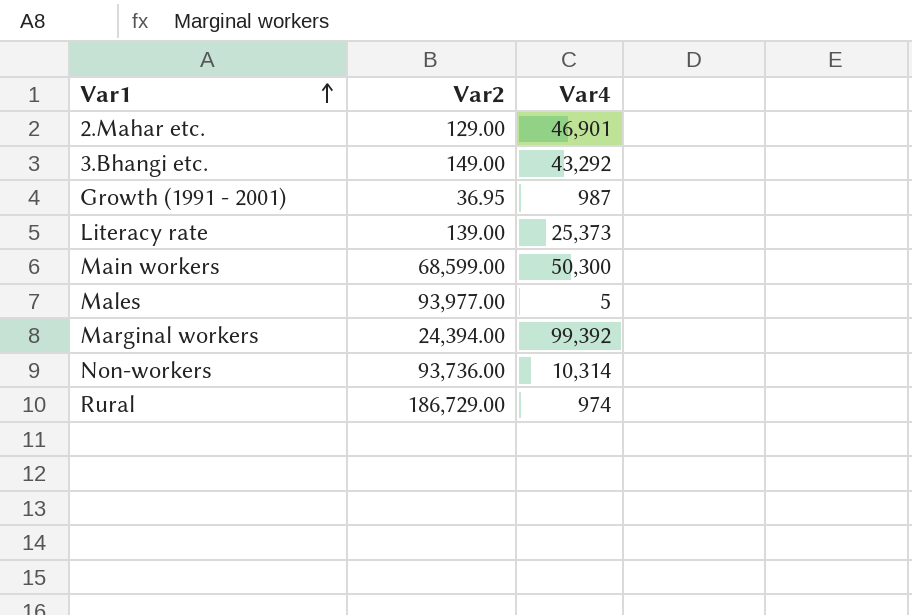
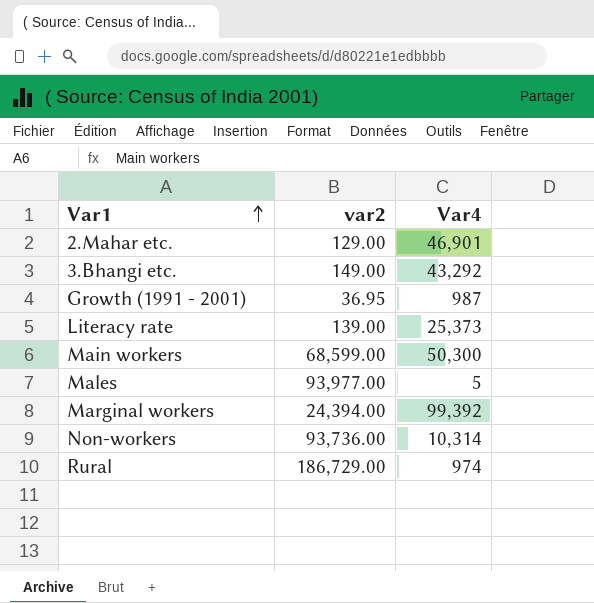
column name: Var2 -> var2

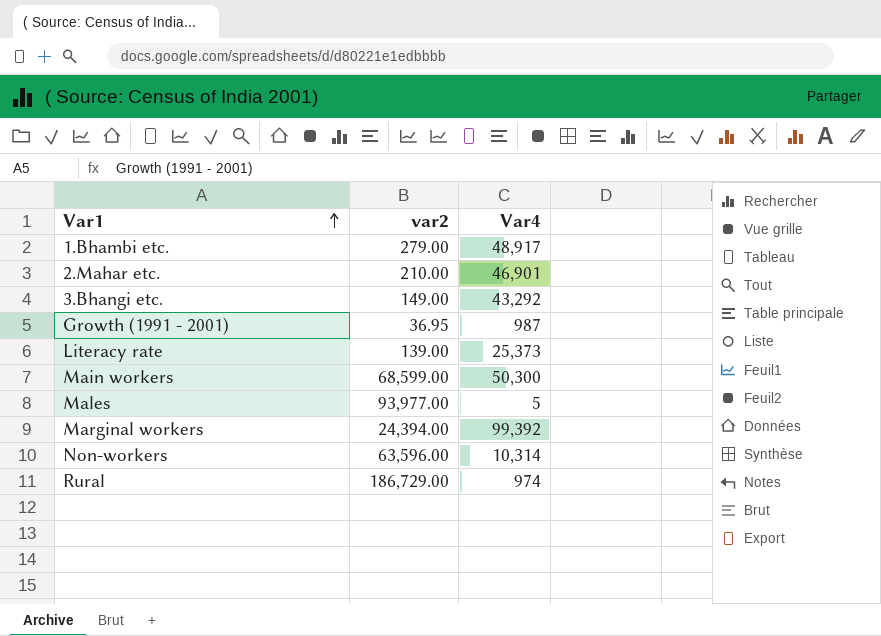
row 1.Bhambi etc.: none -> 279.00 | 48,917
2.Mahar etc. | var2: 129.00 -> 210.00
Non-workers | var2: 93,736.00 -> 63,596.00

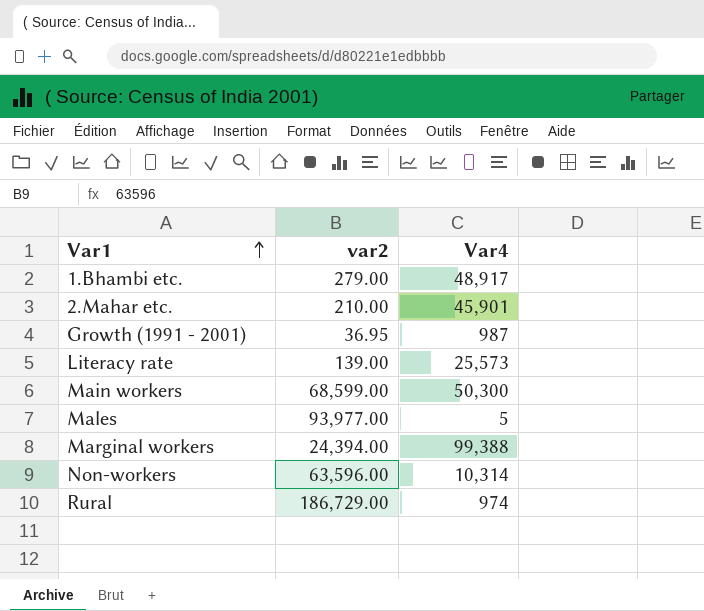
row 3.Bhangi etc.: 149.00 | 43,292 -> none
2.Mahar etc. | Var4: 46,901 -> 45,901
Literacy rate | Var4: 25,373 -> 25,573
Marginal workers | Var4: 99,392 -> 99,388

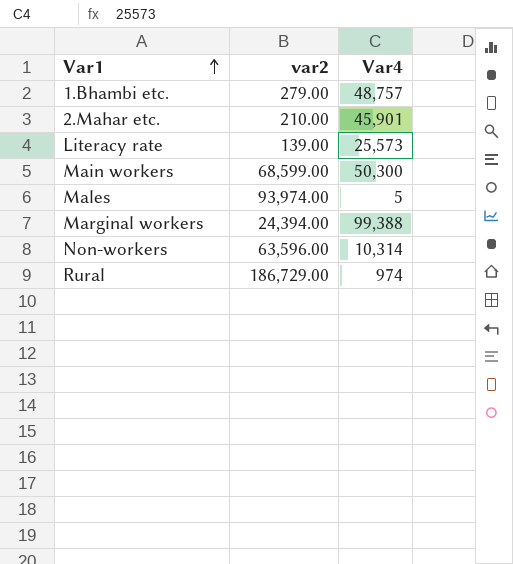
row Growth (1991 - 2001): 36.95 | 987 -> none
1.Bhambi etc. | Var4: 48,917 -> 48,757
Males | var2: 93,977.00 -> 93,974.00

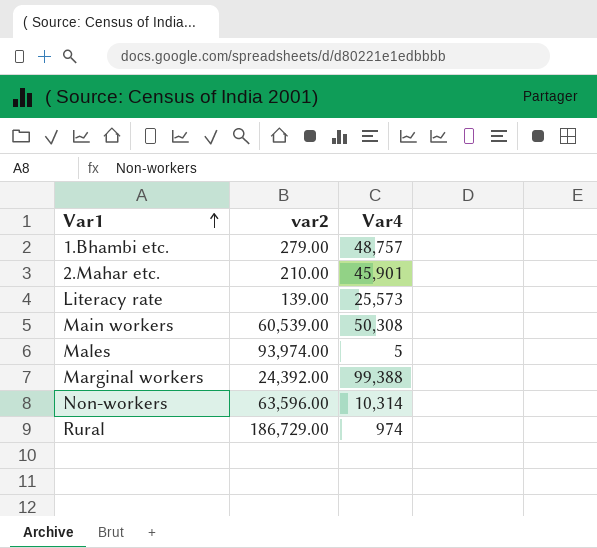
Main workers | var2: 68,599.00 -> 60,539.00
Main workers | Var4: 50,300 -> 50,308
Marginal workers | var2: 24,394.00 -> 24,392.00

